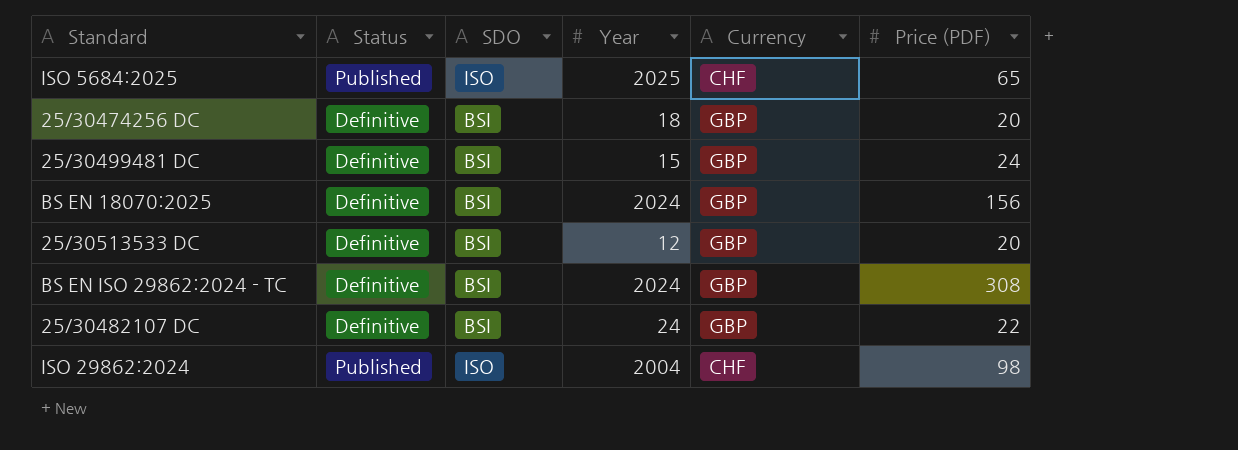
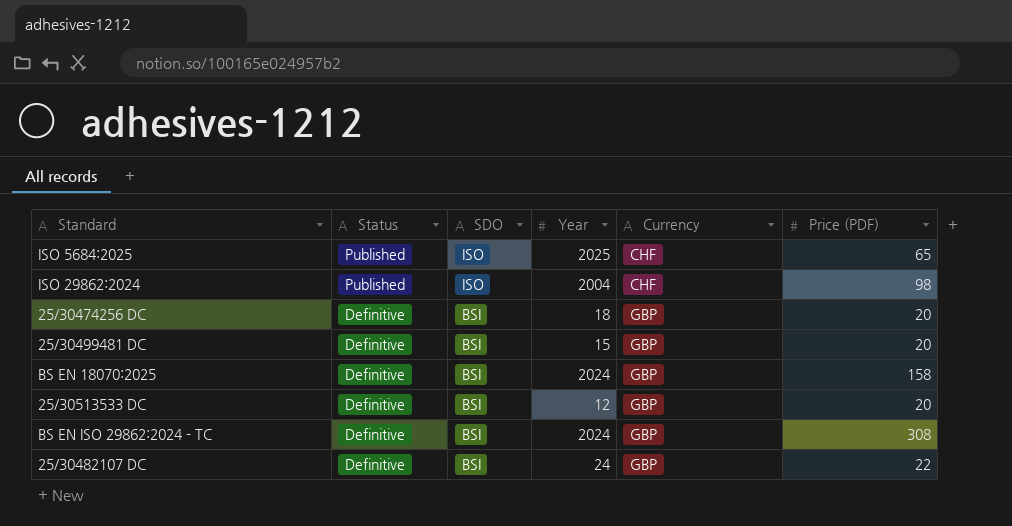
row order: none -> Status descending
25/30499481 DC | Price (PDF): 24 -> 20
BS EN 18070:2025 | Price (PDF): 156 -> 158

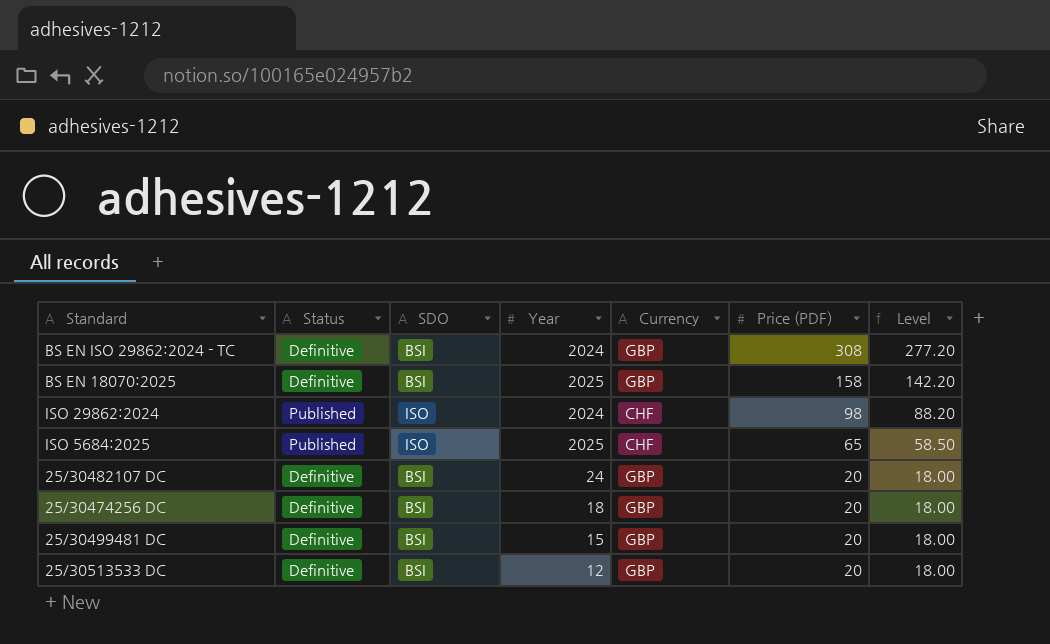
row order: Status descending -> Price (PDF) descending
column Level | formula: none -> [Price (PDF)] * 0.9
BS EN 18070:2025 | Year: 2024 -> 2025
ISO 29862:2024 | Year: 2004 -> 2024
25/30482107 DC | Price (PDF): 22 -> 20

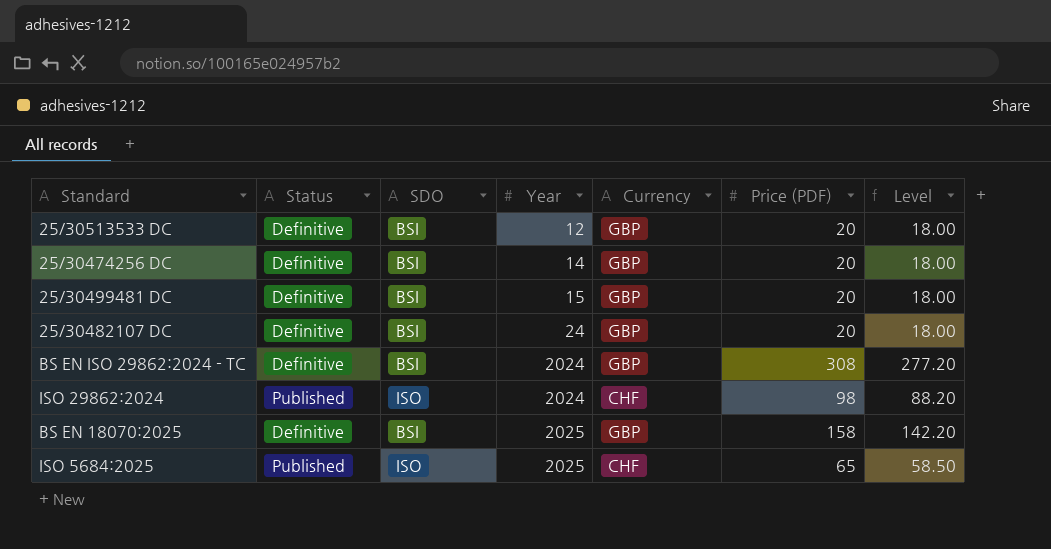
row order: Price (PDF) descending -> Year ascending
25/30474256 DC | Year: 18 -> 14

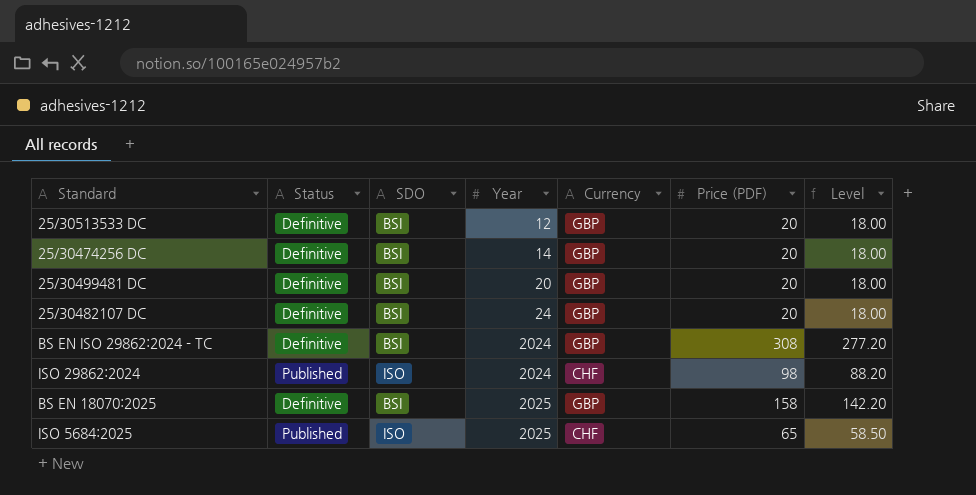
25/30499481 DC | Year: 15 -> 20

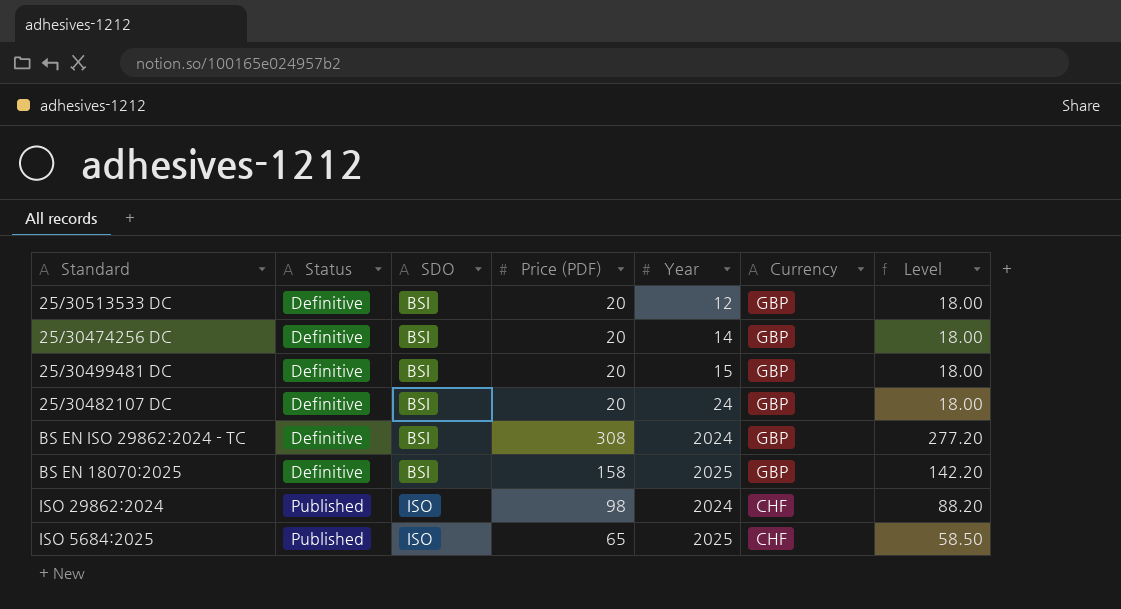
row order: Year ascending -> Status ascending
column Price (PDF) | position: 6 -> 4
25/30499481 DC | Year: 20 -> 15

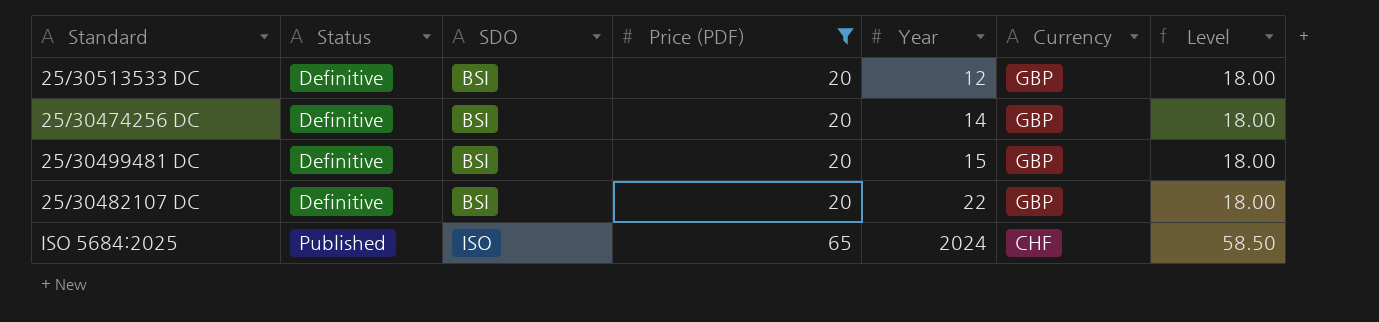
filter: none -> Price (PDF) <= 65
25/30482107 DC | Year: 24 -> 22
ISO 5684:2025 | Year: 2025 -> 2024

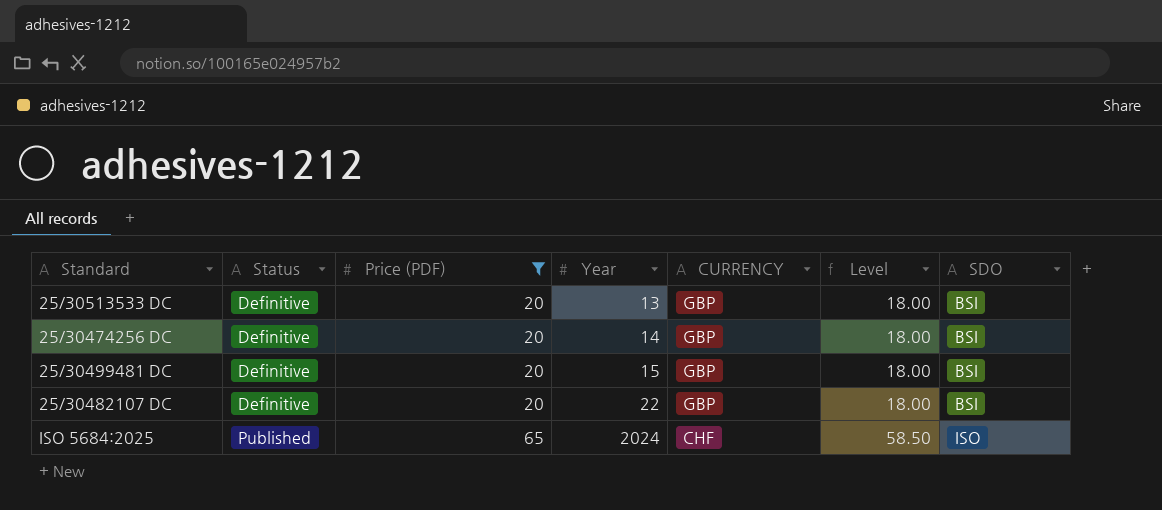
column name: Currency -> CURRENCY
column SDO | position: 3 -> 7
25/30513533 DC | Year: 12 -> 13

